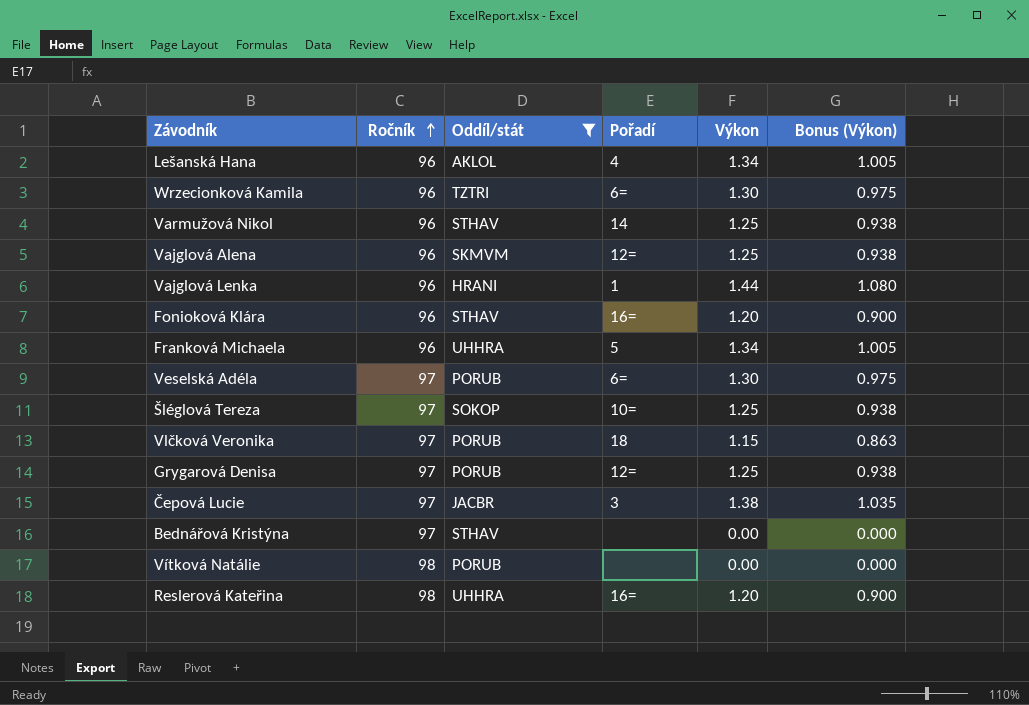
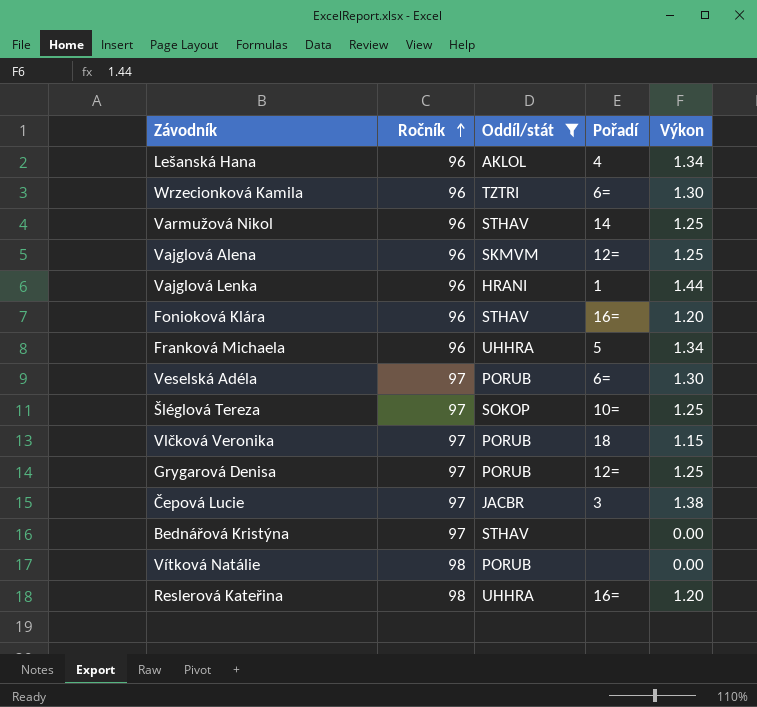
column Bonus (Výkon) | formula: [Výkon] * 0.75 -> none

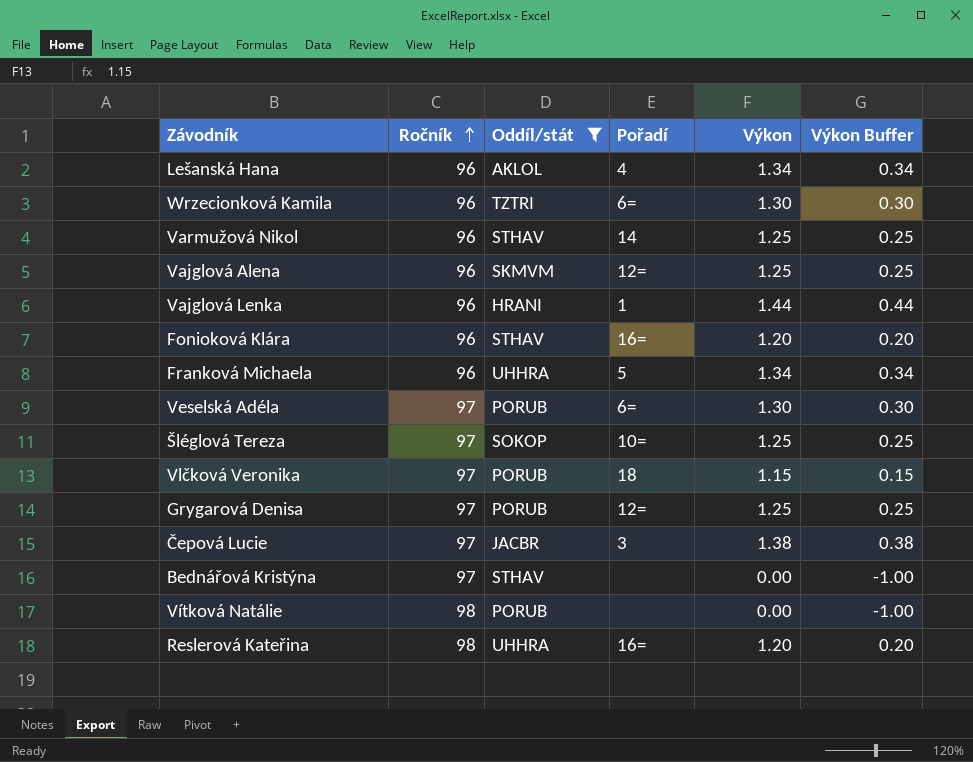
column Výkon Buffer | formula: none -> [Výkon] - 1

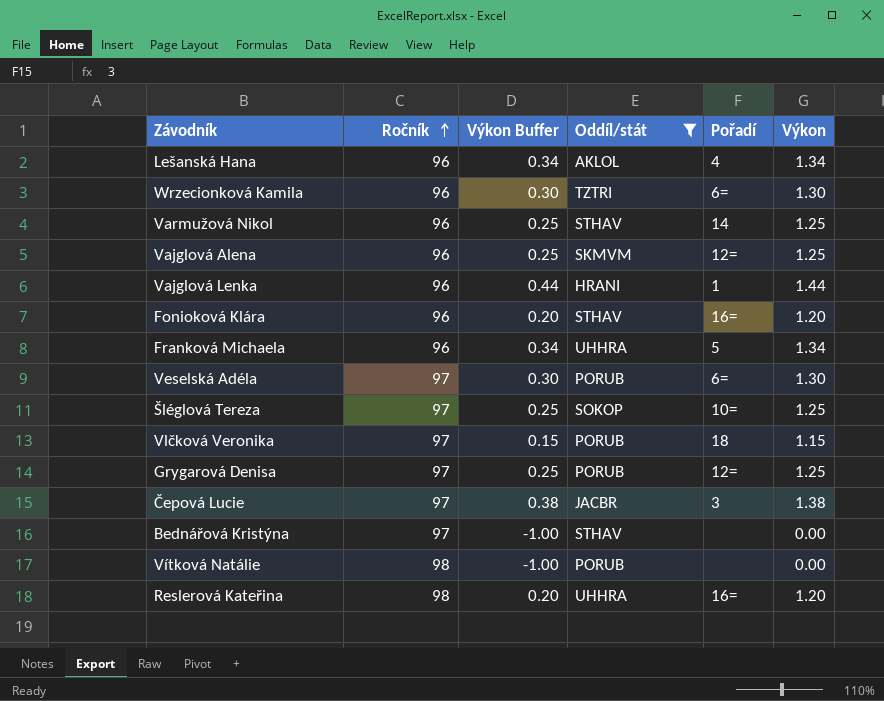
column Výkon Buffer | position: 6 -> 3

